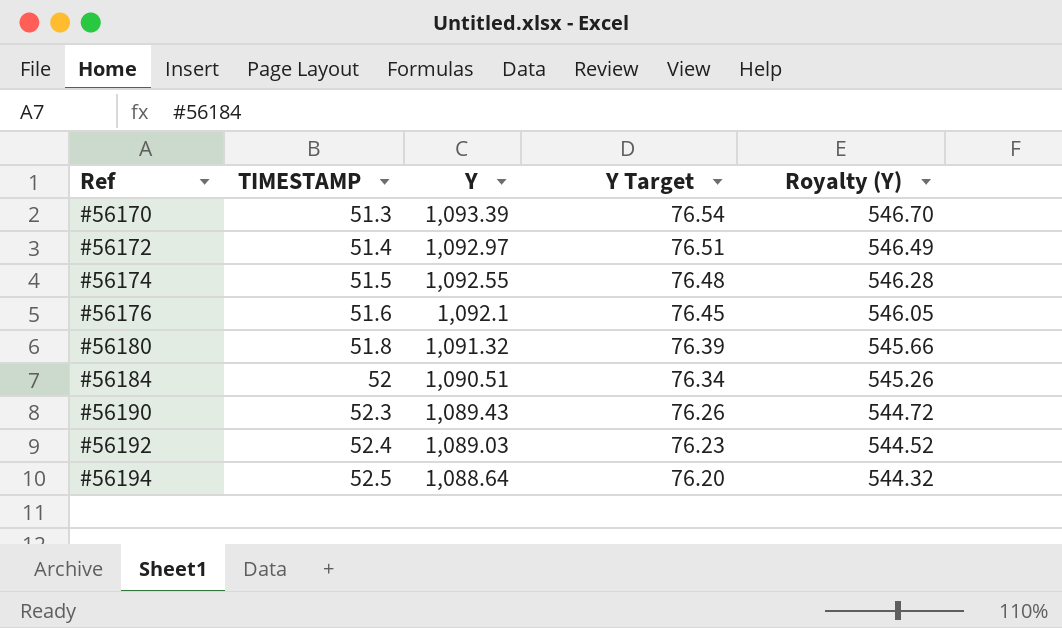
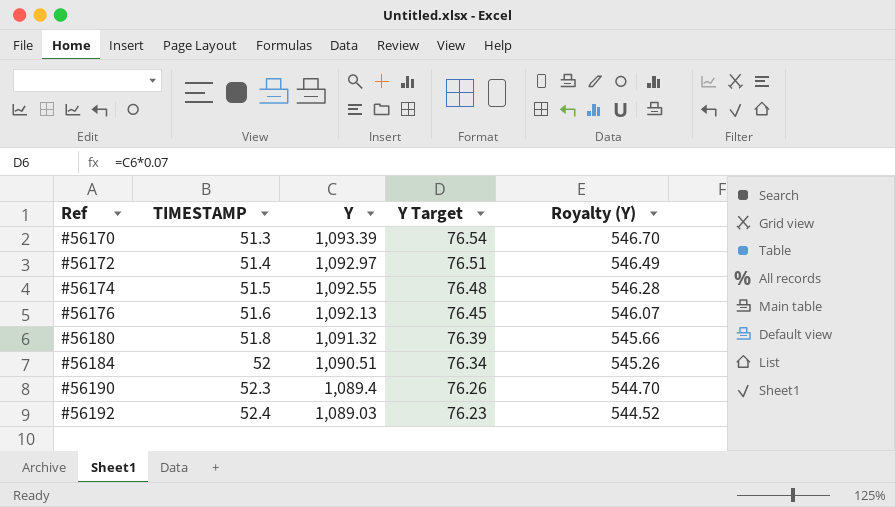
row #56194: 52.5 | 1,088.64 | 76.20 | 544.32 -> none
#56176 | Y: 1,092.1 -> 1,092.13
#56176 | Royalty (Y): 546.05 -> 546.07
#56190 | Y: 1,089.43 -> 1,089.4
#56190 | Royalty (Y): 544.72 -> 544.70

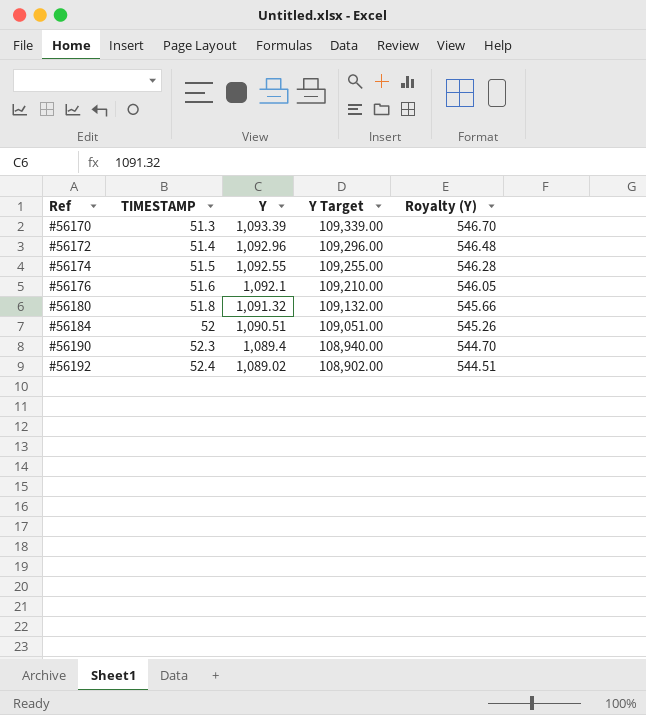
column Y Target | formula: [Y] * 0.07 -> [Y] * 100
#56172 | Y: 1,092.97 -> 1,092.96
#56172 | Royalty (Y): 546.49 -> 546.48
#56176 | Y: 1,092.13 -> 1,092.1
#56176 | Royalty (Y): 546.07 -> 546.05
#56192 | Y: 1,089.03 -> 1,089.02
#56192 | Royalty (Y): 544.52 -> 544.51

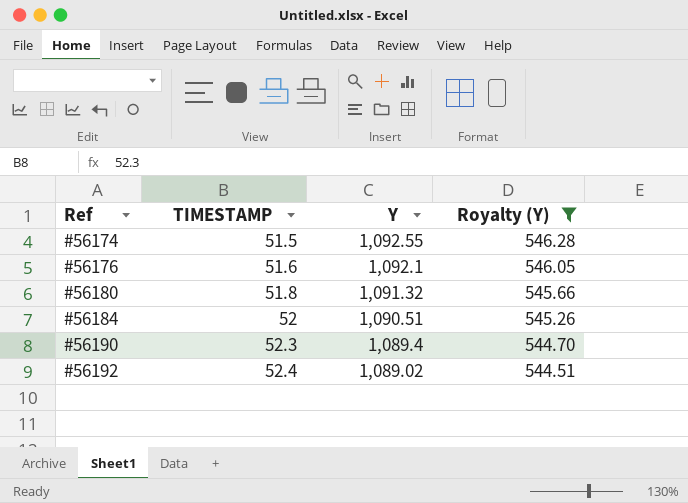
filter: none -> Royalty (Y) <= 546.28
column Y Target | formula: [Y] * 100 -> none

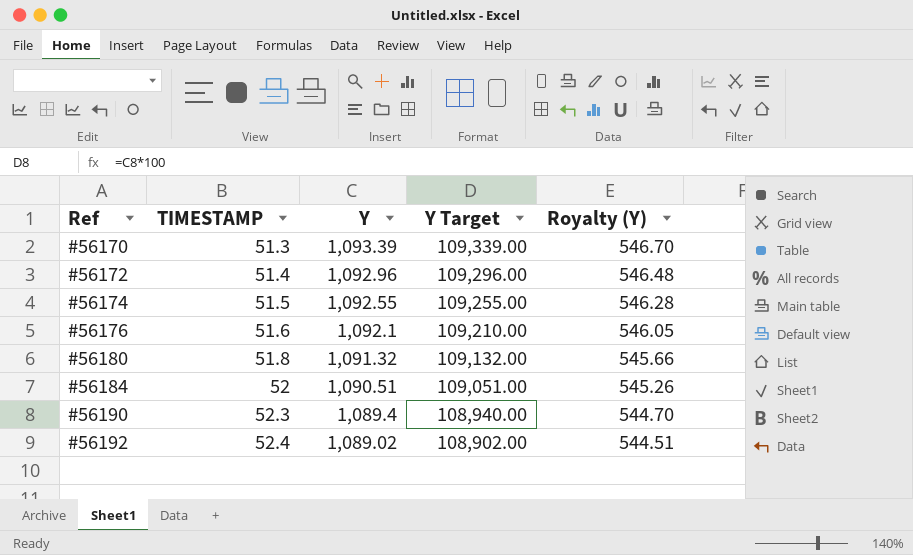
filter: Royalty (Y) <= 546.28 -> none
column Y Target | formula: none -> [Y] * 100

